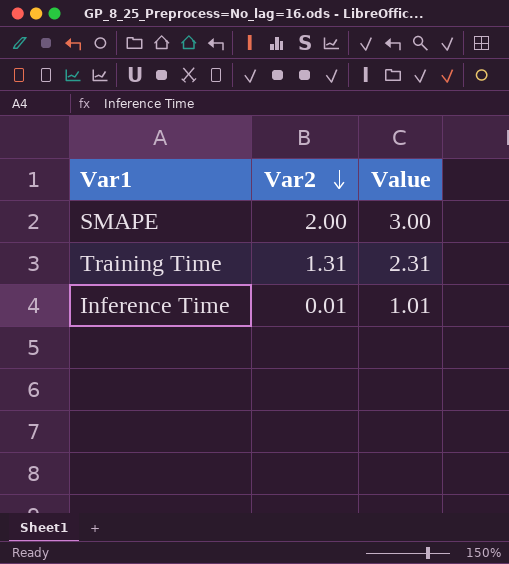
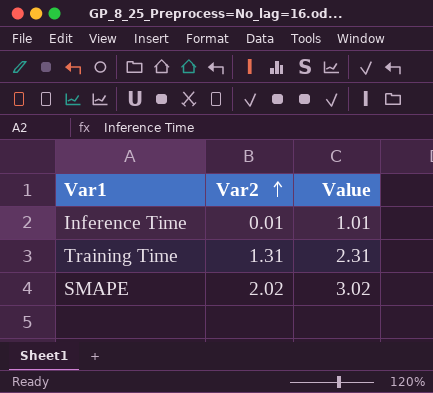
row order: Var2 descending -> Var2 ascending
SMAPE | Var2: 2.00 -> 2.02
SMAPE | Value: 3.00 -> 3.02

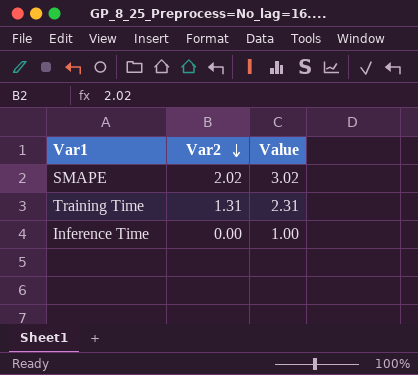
row order: Var2 ascending -> Var2 descending
Inference Time | Var2: 0.01 -> 0.00
Inference Time | Value: 1.01 -> 1.00

